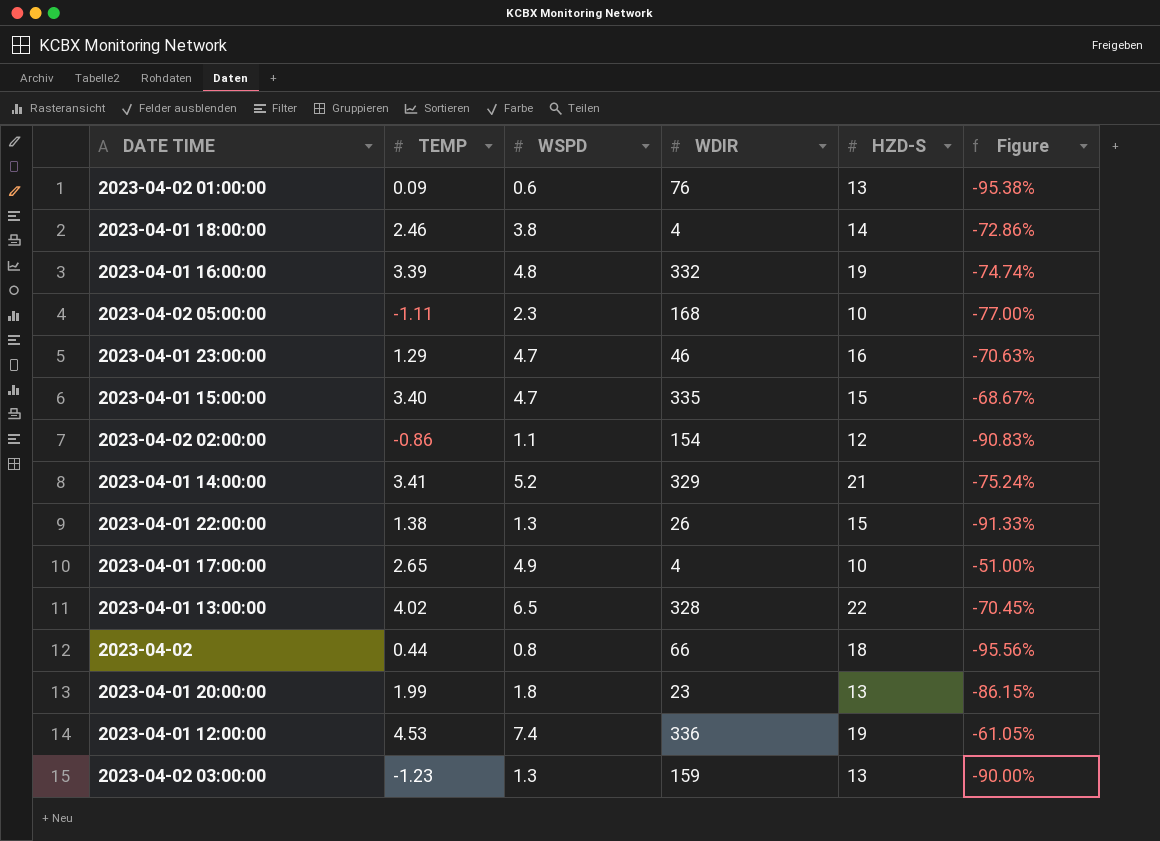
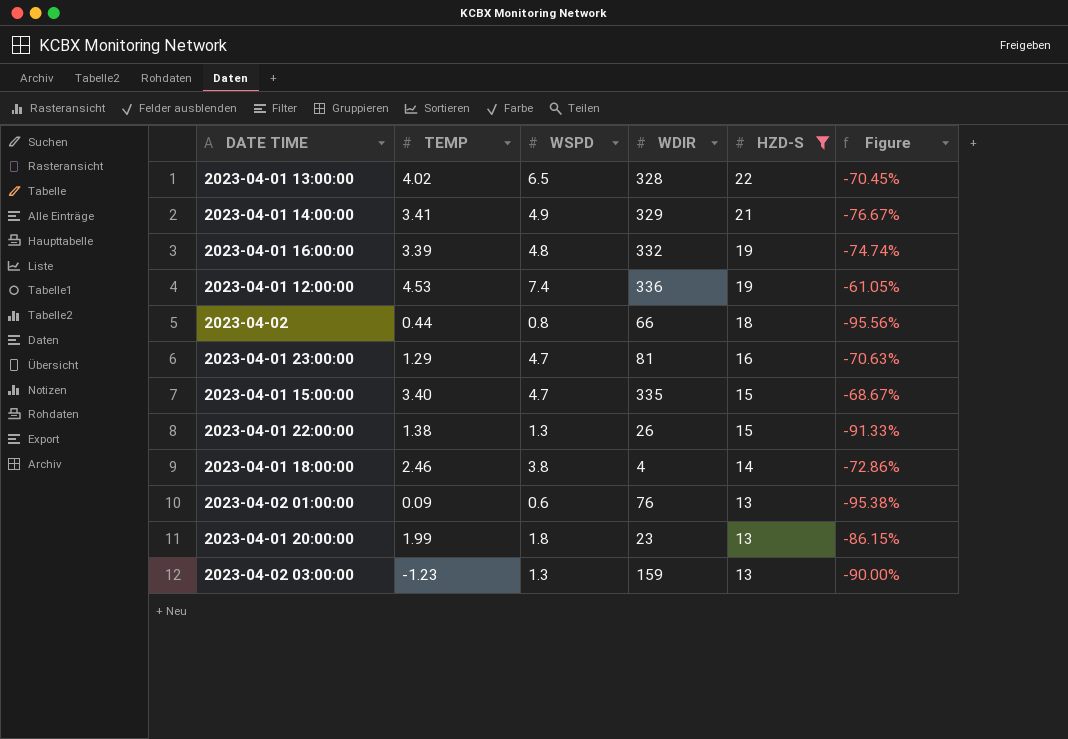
filter: none -> HZD-S >= 13
row order: none -> HZD-S descending
2023-04-01 14:00:00 | WSPD: 5.2 -> 4.9
2023-04-01 14:00:00 | Figure: -75.24% -> -76.67%
2023-04-01 23:00:00 | WDIR: 46 -> 81

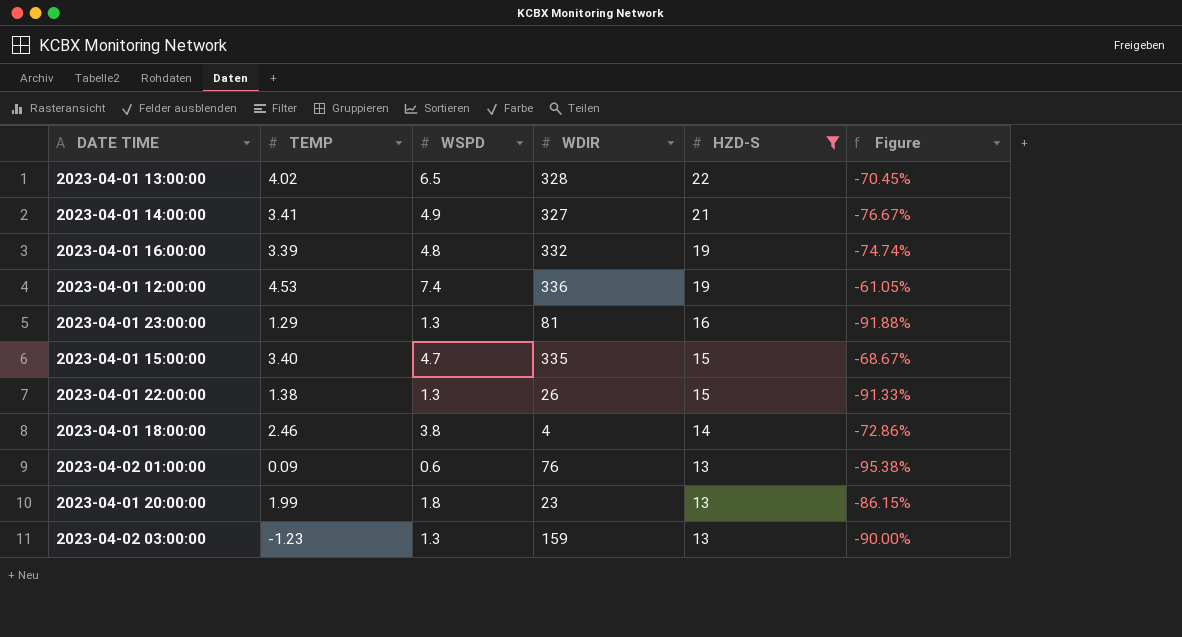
row 2023-04-02: 0.44 | 0.8 | 66 | 18 | -95.56% -> none
2023-04-01 14:00:00 | WDIR: 329 -> 327
2023-04-01 23:00:00 | WSPD: 4.7 -> 1.3
2023-04-01 23:00:00 | Figure: -70.63% -> -91.88%

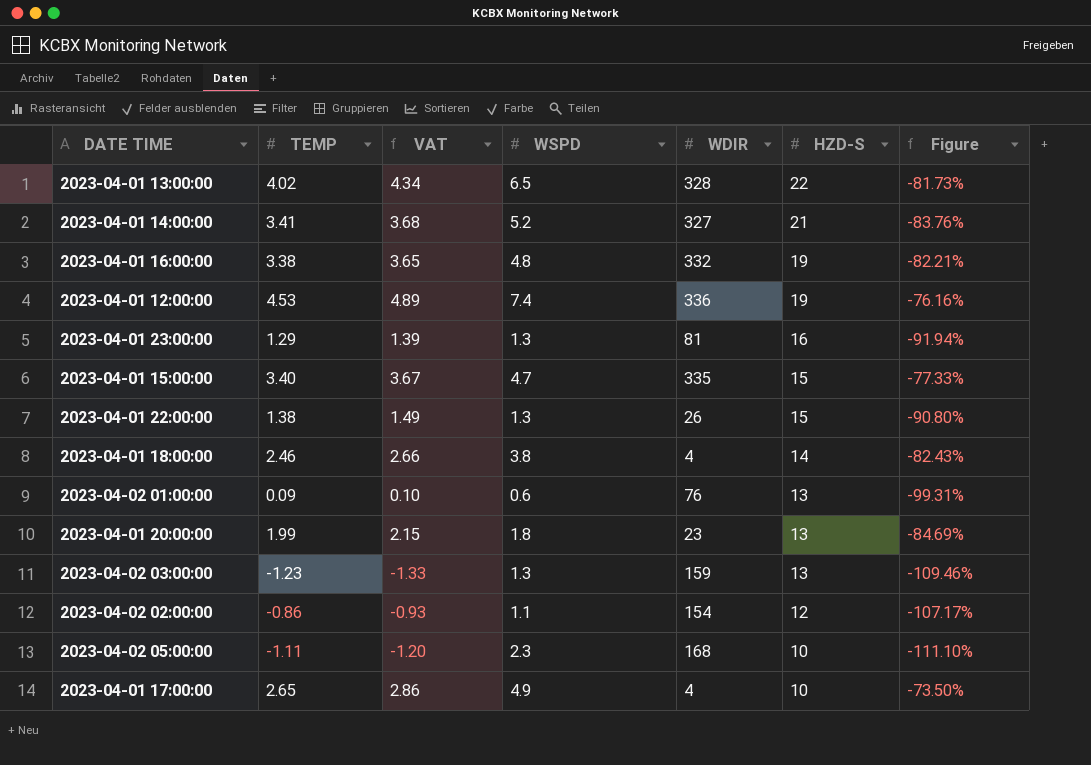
filter: HZD-S >= 13 -> none
column VAT | formula: none -> [TEMP] * 1.08
column Figure | formula: ([WSPD] - [HZD-S]) / [HZD-S] -> ([TEMP] - [HZD-S]) / [HZD-S]
2023-04-01 14:00:00 | WSPD: 4.9 -> 5.2
2023-04-01 16:00:00 | TEMP: 3.39 -> 3.38

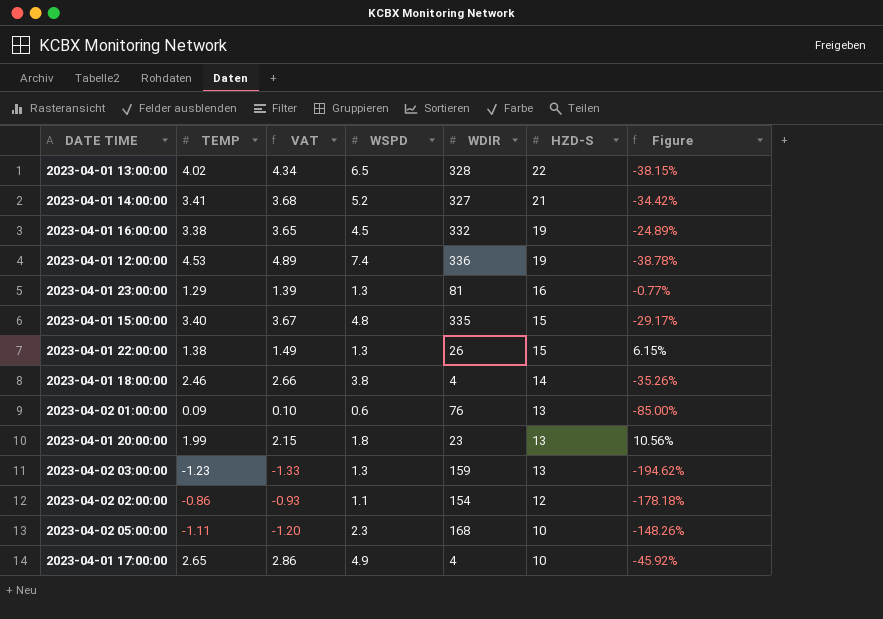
column Figure | formula: ([TEMP] - [HZD-S]) / [HZD-S] -> ([TEMP] - [WSPD]) / [WSPD]
2023-04-01 16:00:00 | WSPD: 4.8 -> 4.5
2023-04-01 15:00:00 | WSPD: 4.7 -> 4.8

